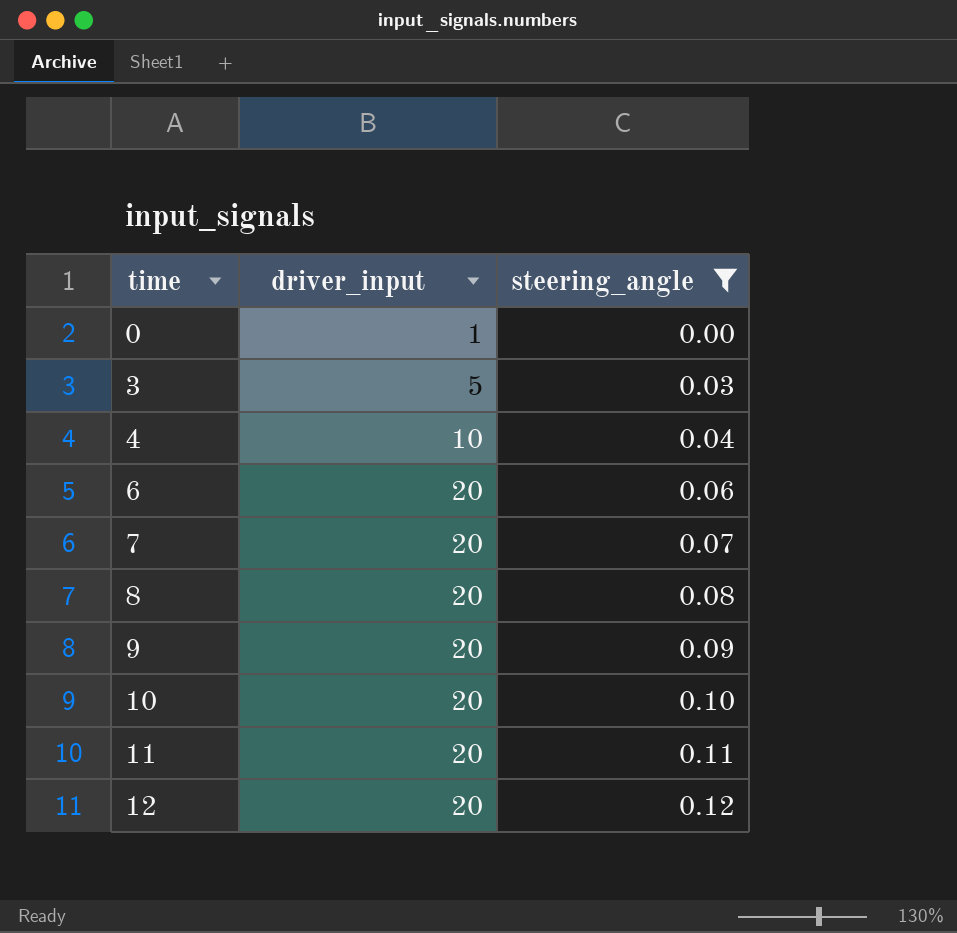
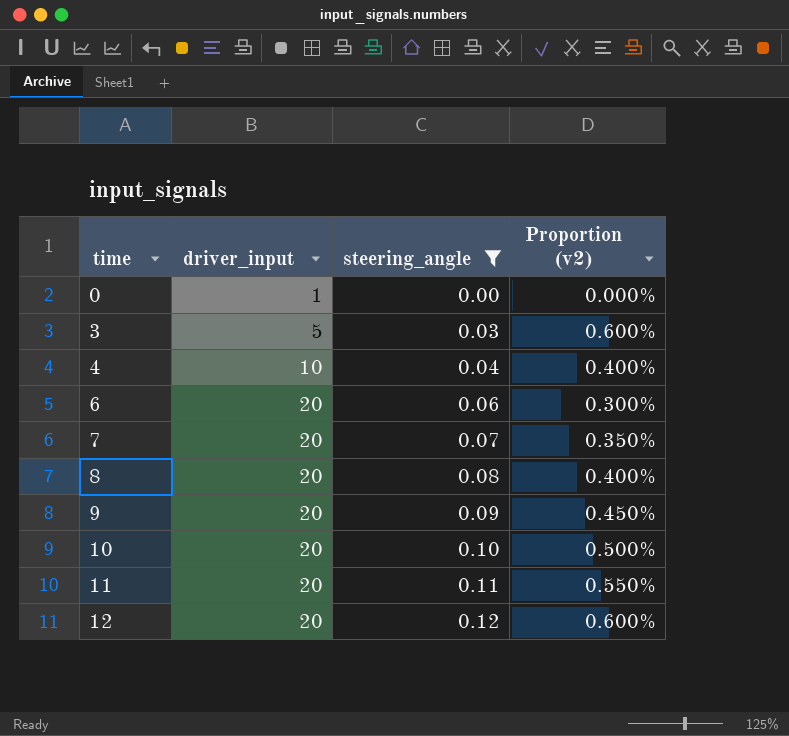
column Proportion (v2) | formula: none -> [steering_angle] / [driver_input]

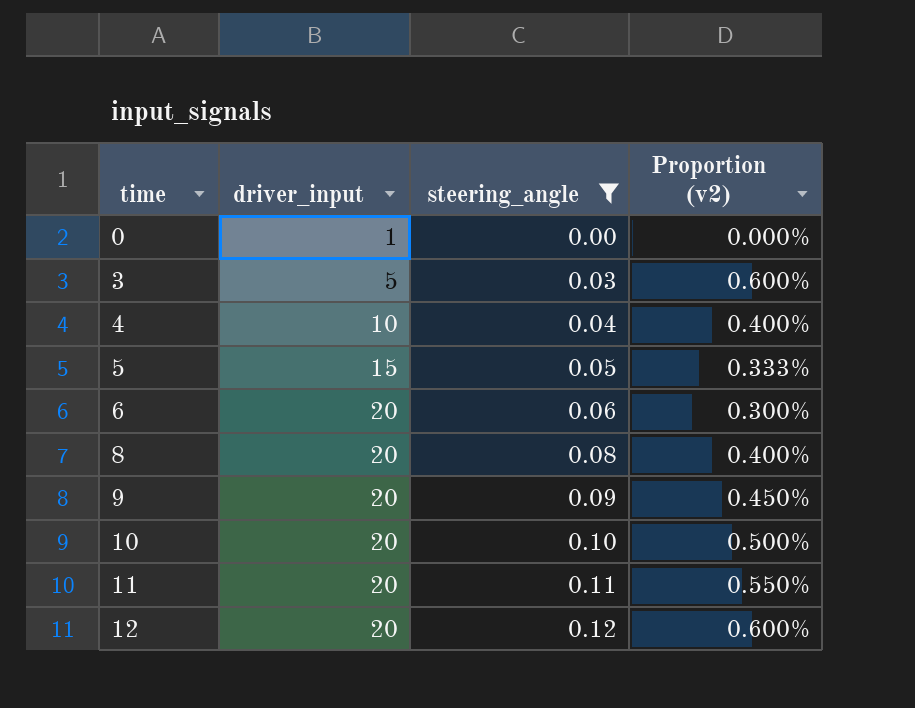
row 7: 20 | 0.07 | 0.350% -> none
row 5: none -> 15 | 0.05 | 0.333%

